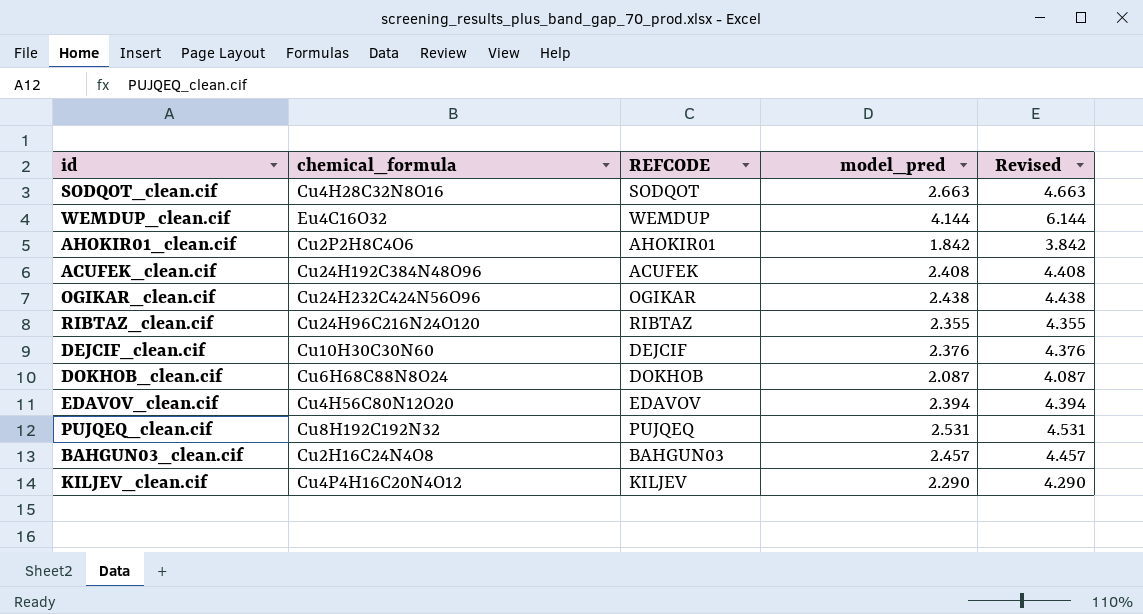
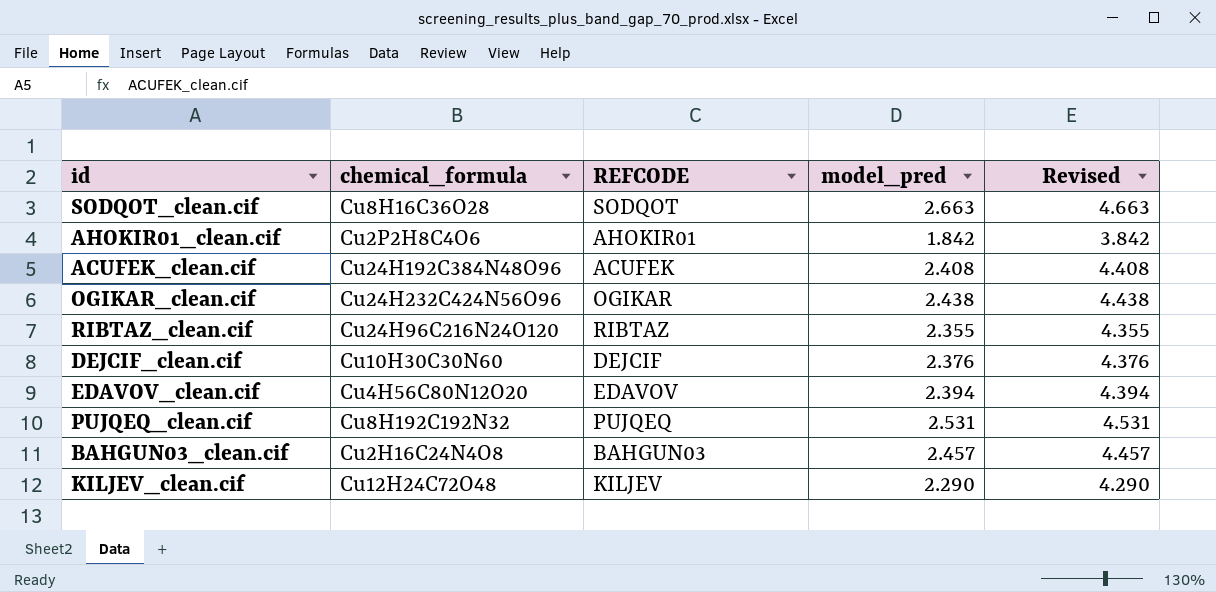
row WEMDUP_clean.cif: Eu4C16O32 | WEMDUP | 4.144 | 6.144 -> none
row DOKHOB_clean.cif: Cu6H68C88N8O24 | DOKHOB | 2.087 | 4.087 -> none
SODQOT_clean.cif | chemical_formula: Cu4H28C32N8O16 -> Cu8H16C36O28
KILJEV_clean.cif | chemical_formula: Cu4P4H16C20N4O12 -> Cu12H24C72O48

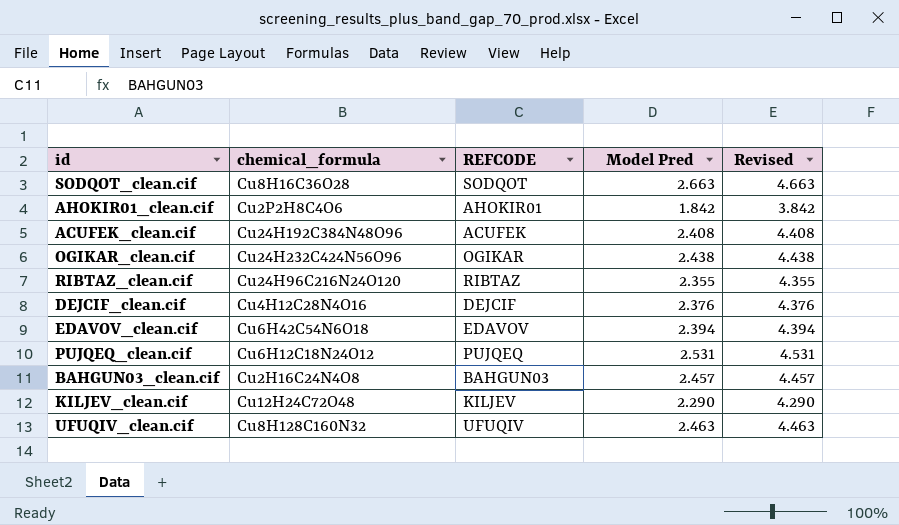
column name: model_pred -> Model Pred
DEJCIF_clean.cif | chemical_formula: Cu10H30C30N60 -> Cu4H12C28N4O16
EDAVOV_clean.cif | chemical_formula: Cu4H56C80N12O20 -> Cu6H42C54N6O18
PUJQEQ_clean.cif | chemical_formula: Cu8H192C192N32 -> Cu6H12C18N24O12
row UFUQIV_clean.cif: none -> Cu8H128C160N32 | UFUQIV | 2.463 | 4.463

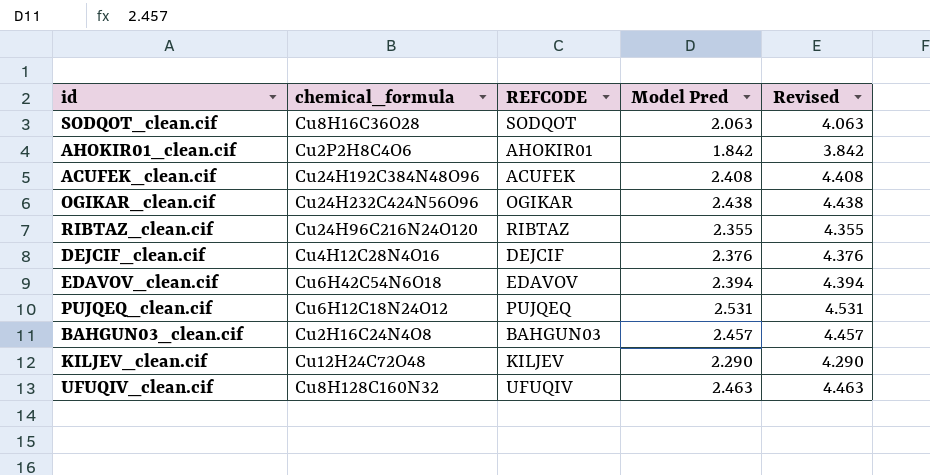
SODQOT_clean.cif | Model Pred: 2.663 -> 2.063
SODQOT_clean.cif | Revised: 4.663 -> 4.063

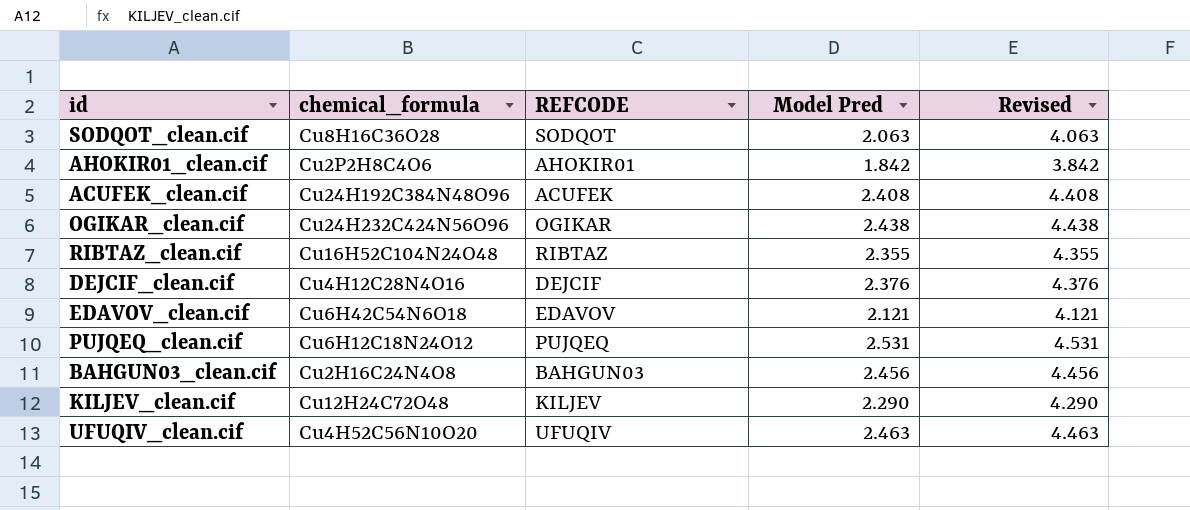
RIBTAZ_clean.cif | chemical_formula: Cu24H96C216N24O120 -> Cu16H52C104N24O48
EDAVOV_clean.cif | Model Pred: 2.394 -> 2.121
EDAVOV_clean.cif | Revised: 4.394 -> 4.121
BAHGUN03_clean.cif | Model Pred: 2.457 -> 2.456
BAHGUN03_clean.cif | Revised: 4.457 -> 4.456
UFUQIV_clean.cif | chemical_formula: Cu8H128C160N32 -> Cu4H52C56N10O20

